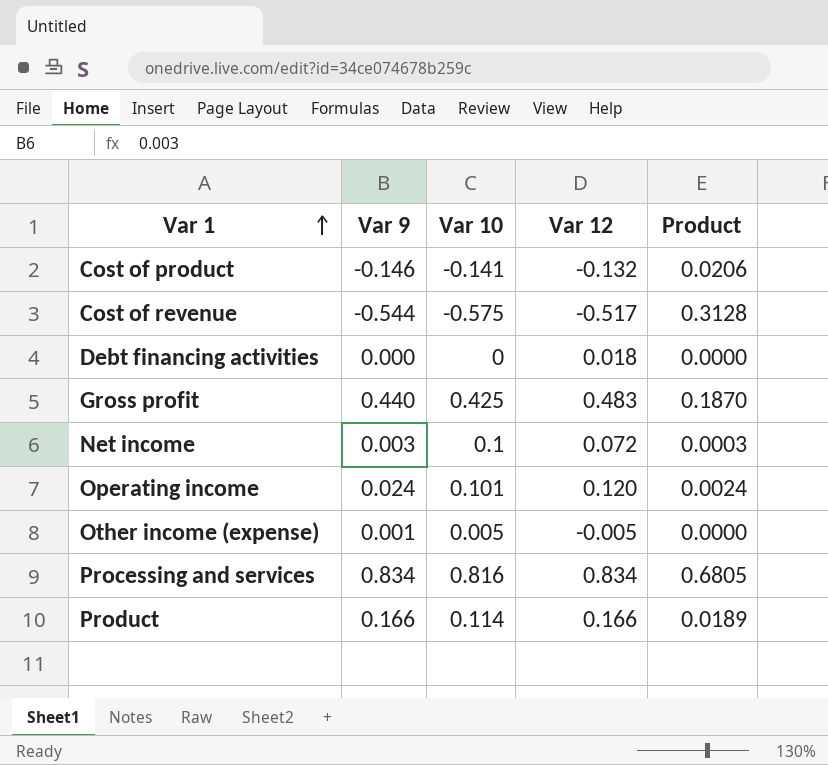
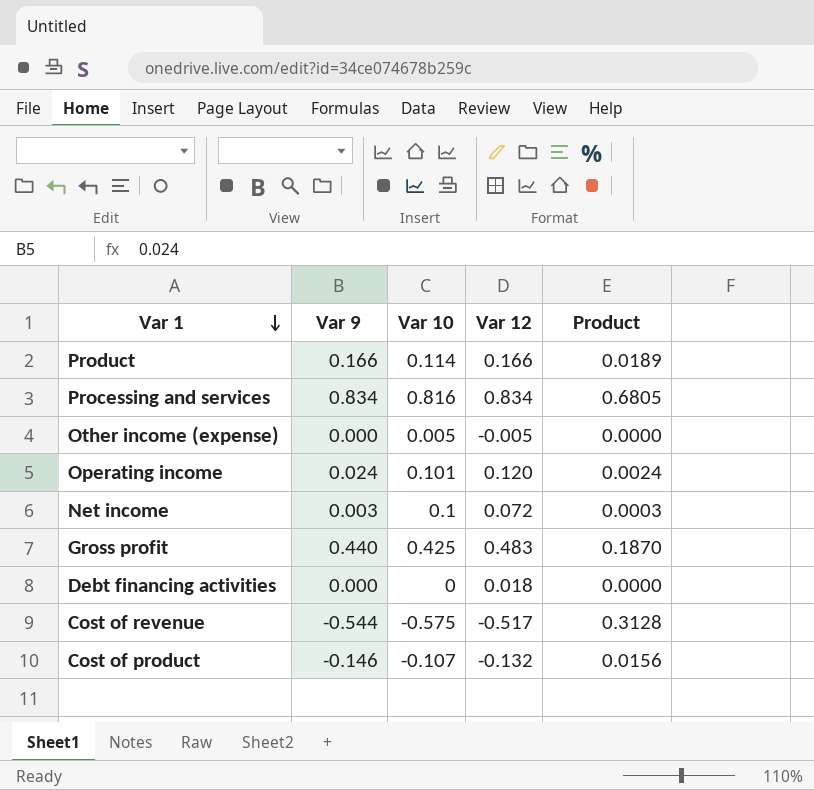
row order: Var 1 ascending -> Var 1 descending
Other income (expense) | Var 9: 0.001 -> 0.000
Cost of product | Var 10: -0.141 -> -0.107
Cost of product | Product: 0.0206 -> 0.0156

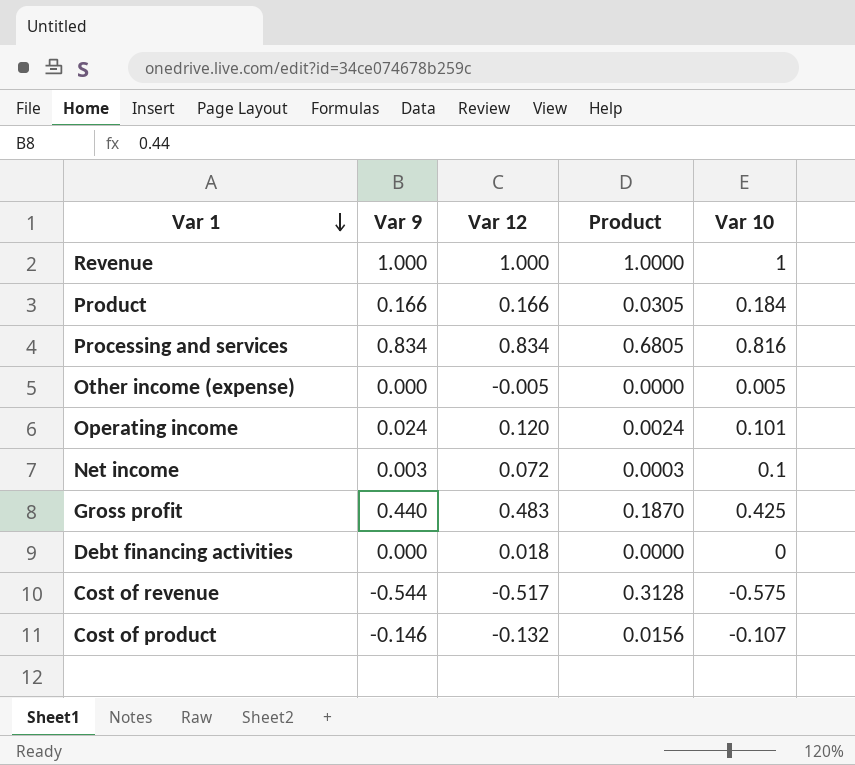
column Var 10 | position: 3 -> 5
row Revenue: none -> 1.000 | 1.000 | 1.0000 | 1
Product | Product: 0.0189 -> 0.0305
Product | Var 10: 0.114 -> 0.184

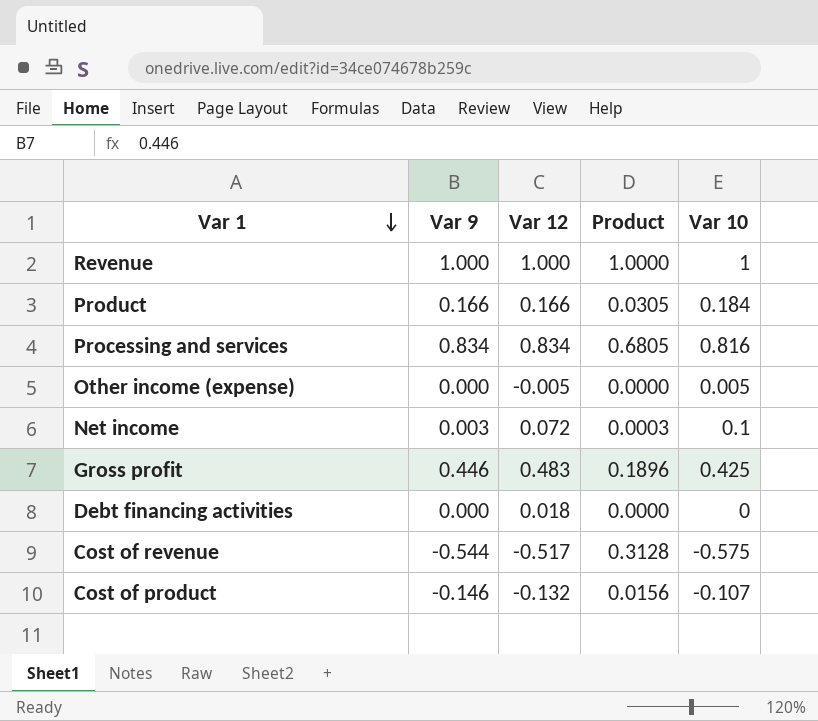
row Operating income: 0.024 | 0.120 | 0.0024 | 0.101 -> none
Gross profit | Var 9: 0.440 -> 0.446
Gross profit | Product: 0.1870 -> 0.1896

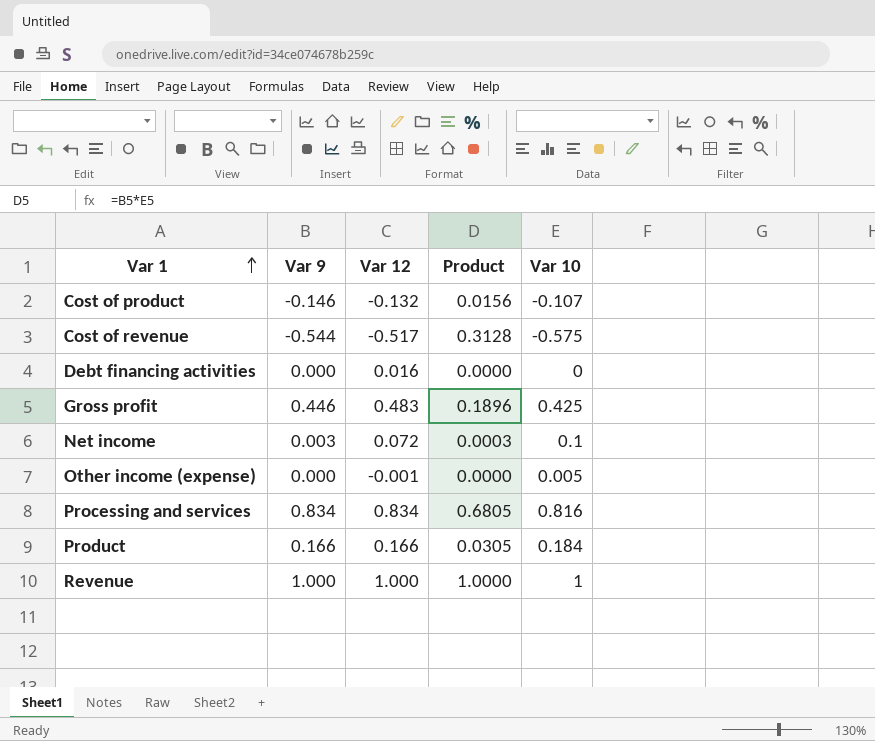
row order: Var 1 descending -> Var 1 ascending
Debt financing activities | Var 12: 0.018 -> 0.016
Other income (expense) | Var 12: -0.005 -> -0.001

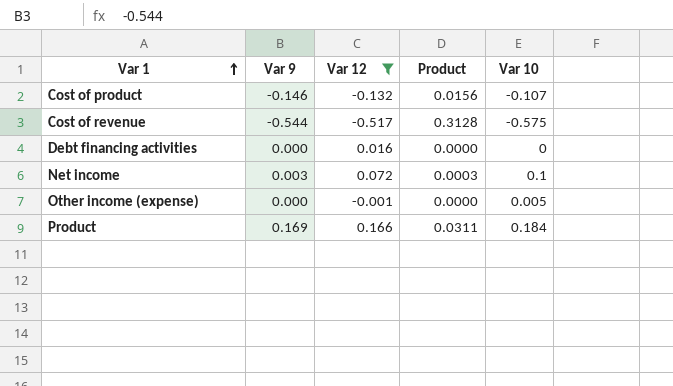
filter: none -> Var 12 <= 0.166
Product | Var 9: 0.166 -> 0.169
Product | Product: 0.0305 -> 0.0311

